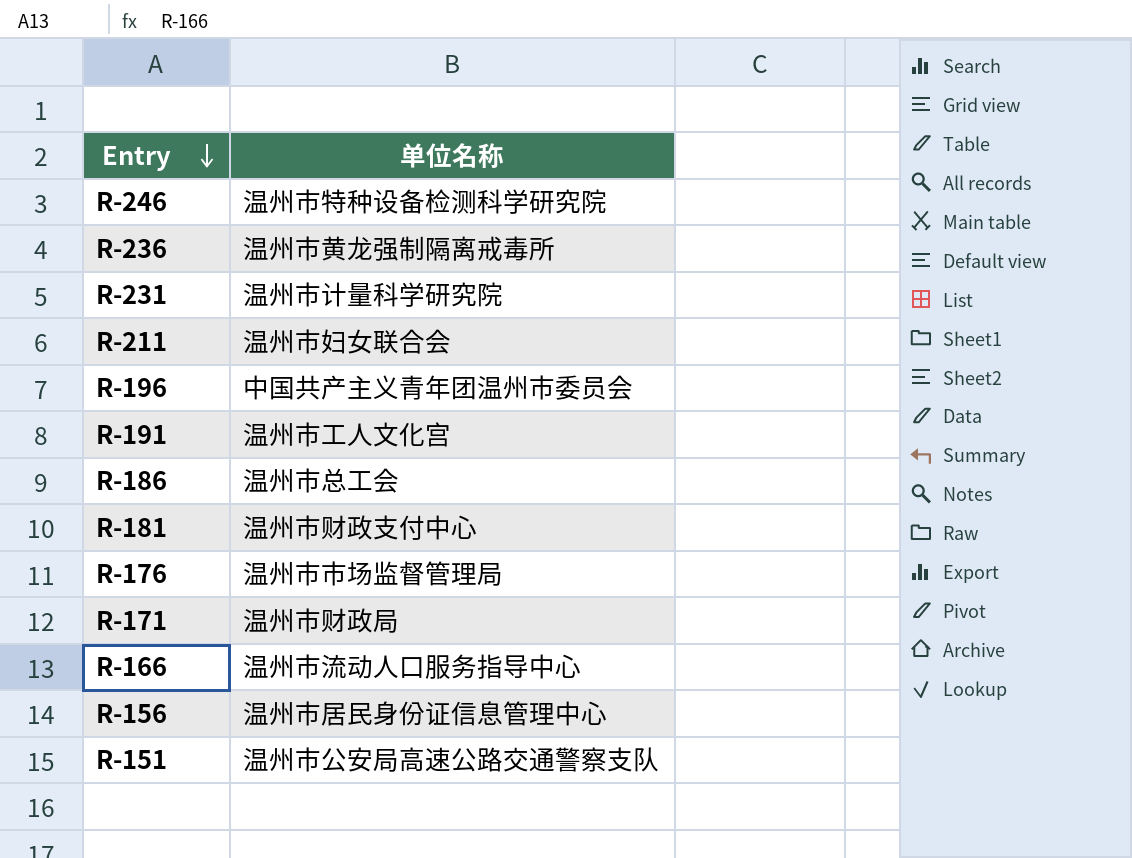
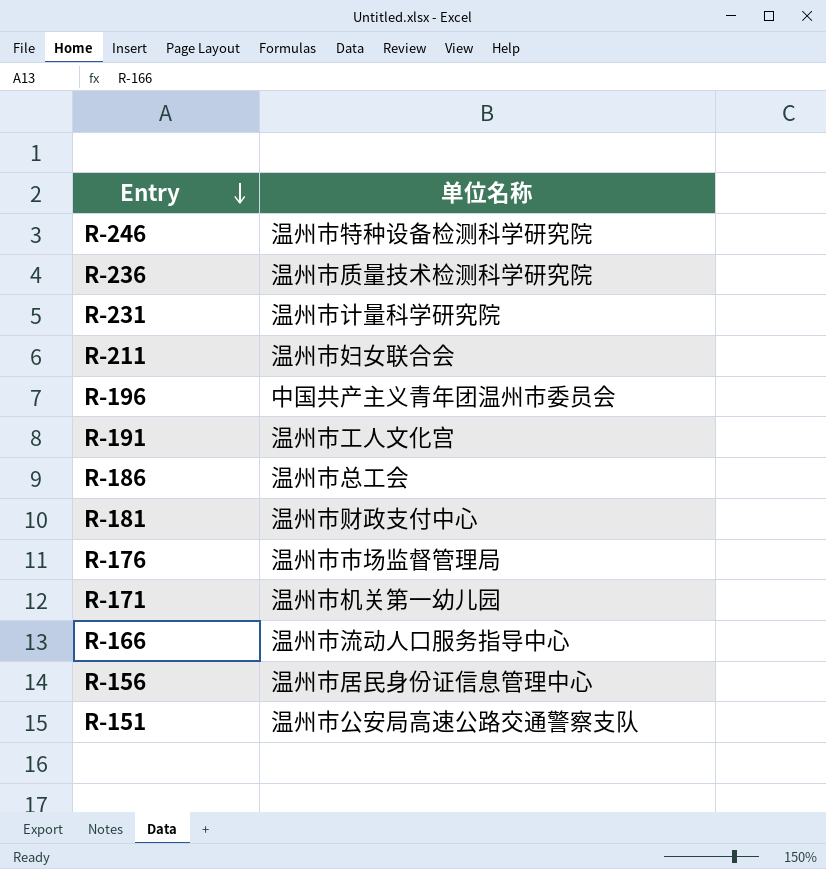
R-236 | 单位名称: 温州市黄龙强制隔离戒毒所 -> 温州市质量技术检测科学研究院
R-171 | 单位名称: 温州市财政局 -> 温州市机关第一幼儿园

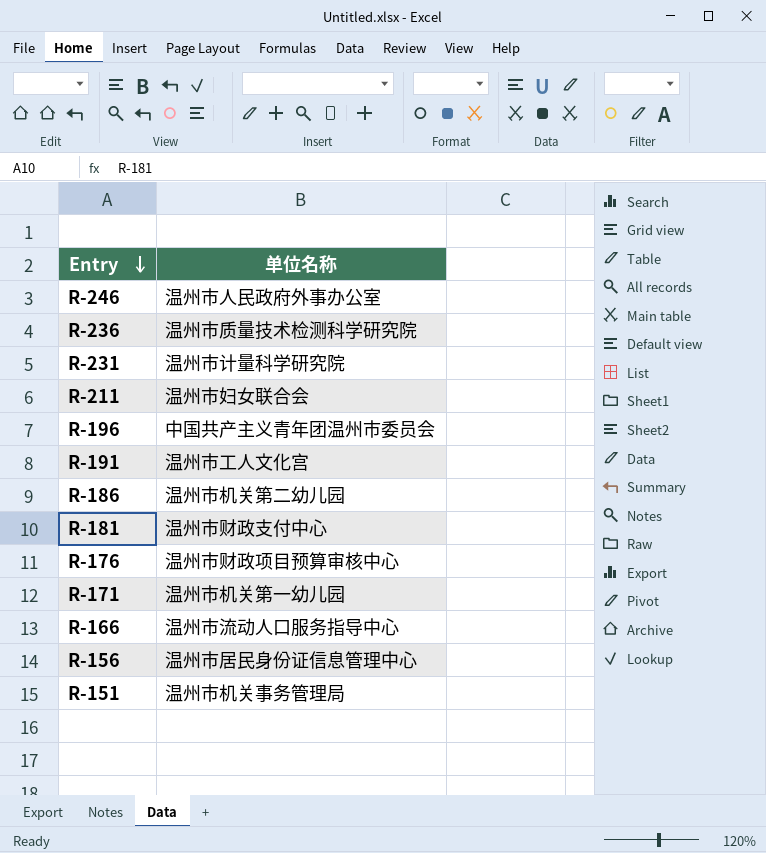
R-246 | 单位名称: 温州市特种设备检测科学研究院 -> 温州市人民政府外事办公室
R-186 | 单位名称: 温州市总工会 -> 温州市机关第二幼儿园
R-176 | 单位名称: 温州市市场监督管理局 -> 温州市财政项目预算审核中心
R-151 | 单位名称: 温州市公安局高速公路交通警察支队 -> 温州市机关事务管理局

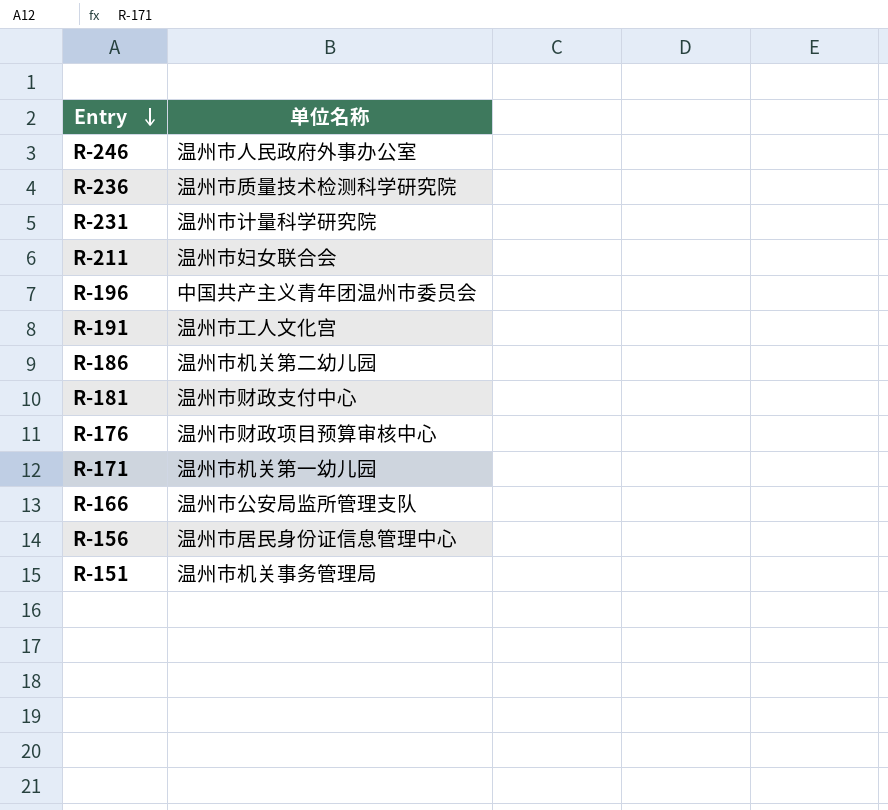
R-166 | 单位名称: 温州市流动人口服务指导中心 -> 温州市公安局监所管理支队

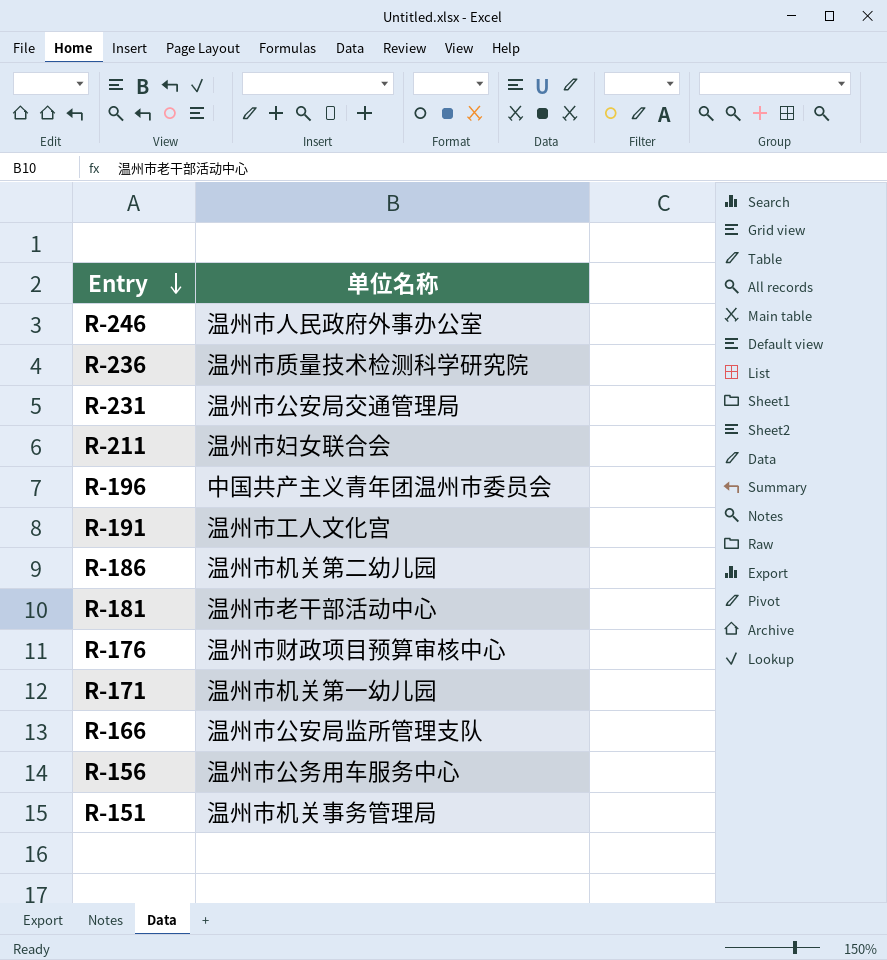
R-231 | 单位名称: 温州市计量科学研究院 -> 温州市公安局交通管理局
R-181 | 单位名称: 温州市财政支付中心 -> 温州市老干部活动中心
R-156 | 单位名称: 温州市居民身份证信息管理中心 -> 温州市公务用车服务中心

